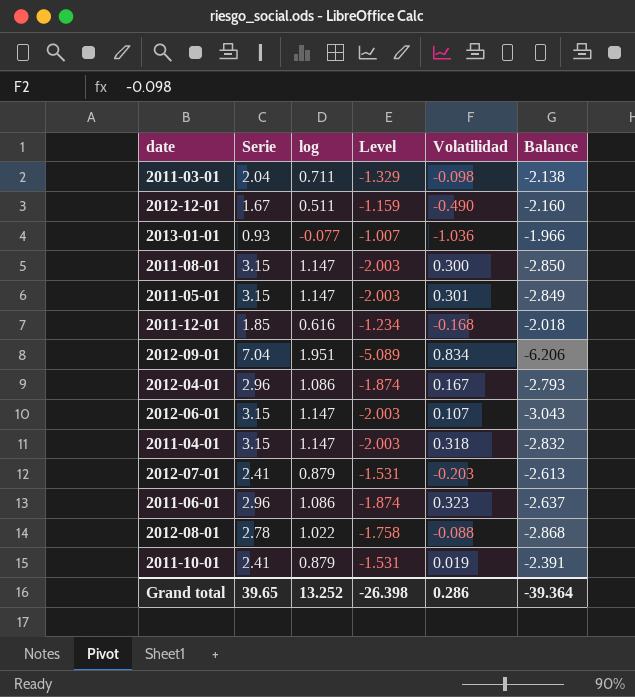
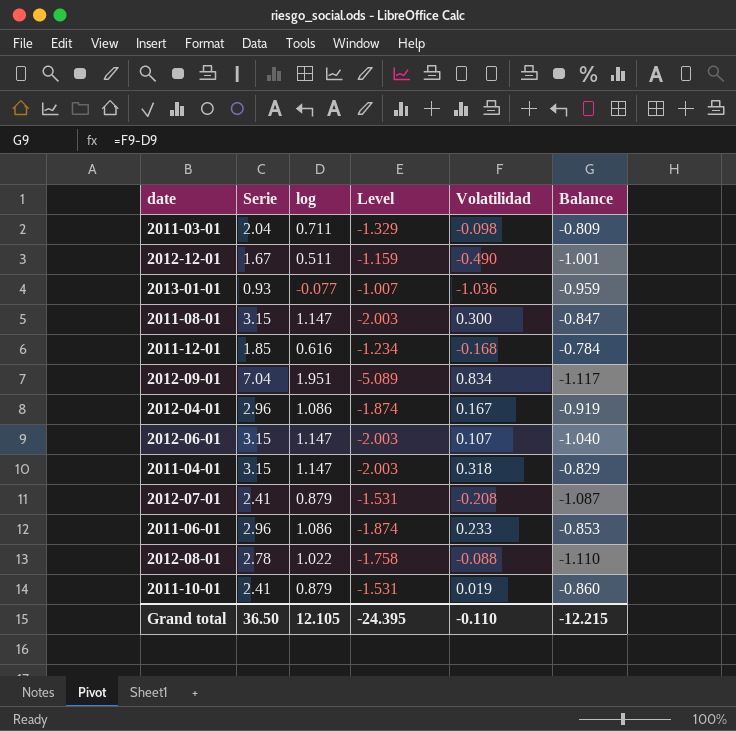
column Balance | formula: [Volatilidad] - [Serie] -> [Volatilidad] - [log]
row 2011-05-01: 3.15 | 1.147 | -2.003 | 0.301 | -2.849 -> none
2012-07-01 | Volatilidad: -0.203 -> -0.208
2011-06-01 | Volatilidad: 0.323 -> 0.233
Grand total | Serie: 39.65 -> 36.50
Grand total | log: 13.252 -> 12.105
Grand total | Level: -26.398 -> -24.395
Grand total | Volatilidad: 0.286 -> -0.110
Grand total | Balance: -39.364 -> -12.215

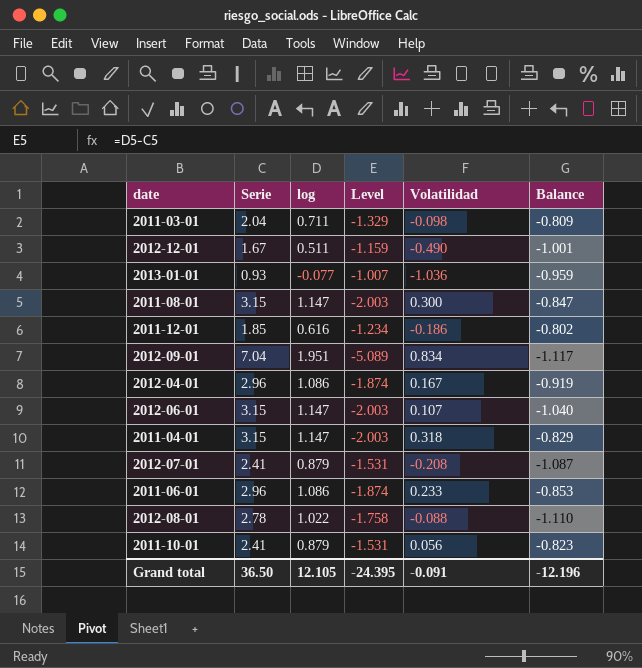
2011-12-01 | Volatilidad: -0.168 -> -0.186
2011-12-01 | Balance: -0.784 -> -0.802
2011-10-01 | Volatilidad: 0.019 -> 0.056
2011-10-01 | Balance: -0.860 -> -0.823
Grand total | Volatilidad: -0.110 -> -0.091
Grand total | Balance: -12.215 -> -12.196

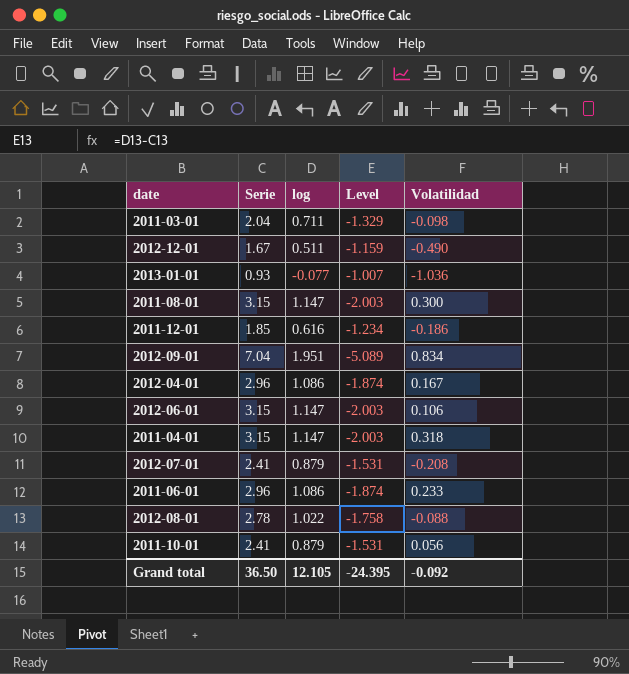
column Balance | formula: [Volatilidad] - [log] -> none
2012-06-01 | Volatilidad: 0.107 -> 0.106
Grand total | Volatilidad: -0.091 -> -0.092

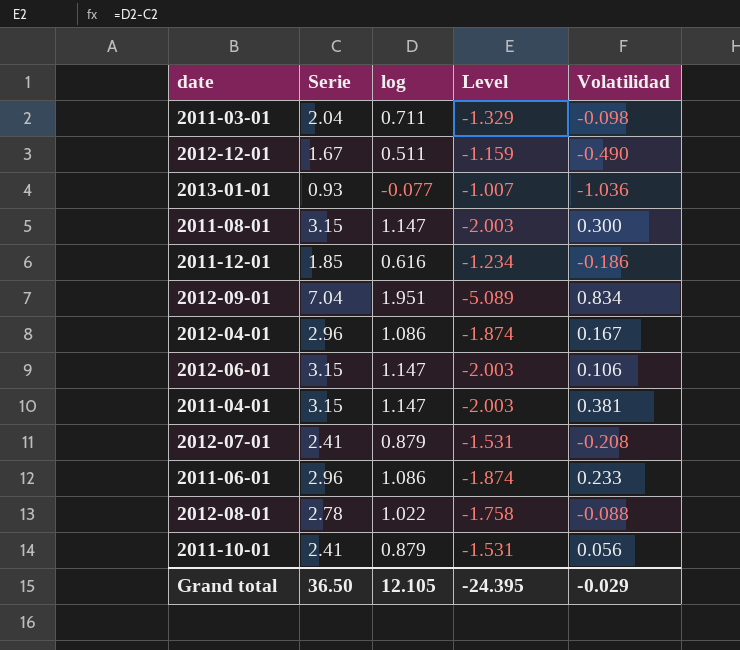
2011-04-01 | Volatilidad: 0.318 -> 0.381
Grand total | Volatilidad: -0.092 -> -0.029

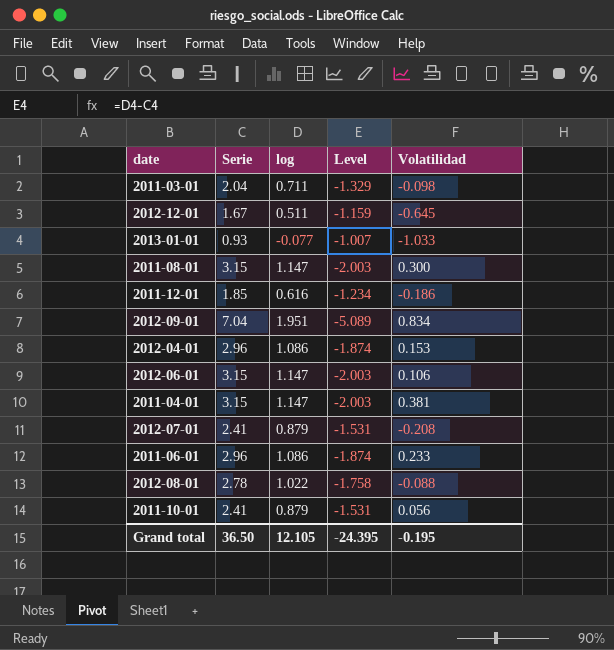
2012-12-01 | Volatilidad: -0.490 -> -0.645
2013-01-01 | Volatilidad: -1.036 -> -1.033
2012-04-01 | Volatilidad: 0.167 -> 0.153
Grand total | Volatilidad: -0.029 -> -0.195

